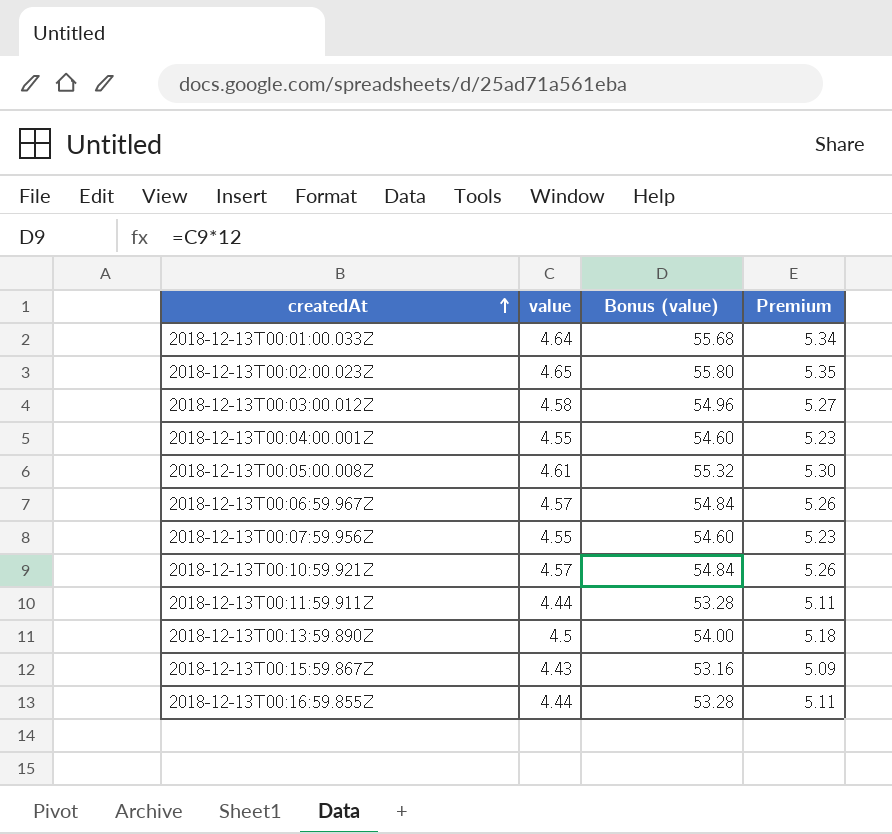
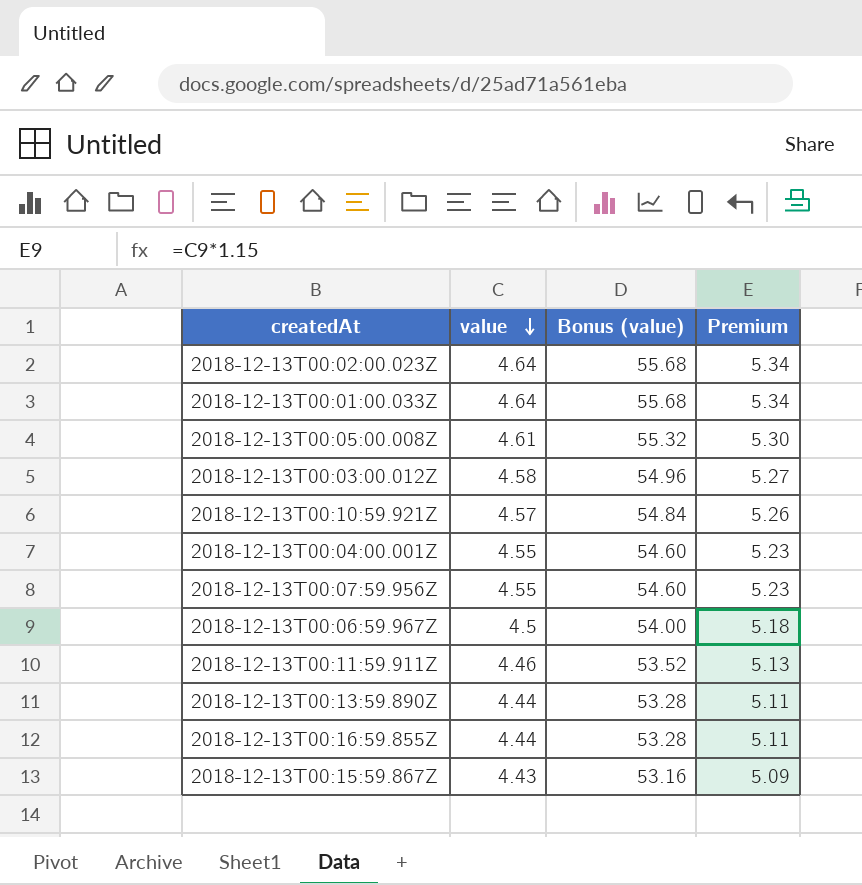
row order: createdAt ascending -> value descending
2018-12-13T00:02:00.023Z | value: 4.65 -> 4.64
2018-12-13T00:02:00.023Z | Bonus (value): 55.80 -> 55.68
2018-12-13T00:02:00.023Z | Premium: 5.35 -> 5.34
2018-12-13T00:06:59.967Z | value: 4.57 -> 4.5
2018-12-13T00:06:59.967Z | Bonus (value): 54.84 -> 54.00
2018-12-13T00:06:59.967Z | Premium: 5.26 -> 5.18
2018-12-13T00:11:59.911Z | value: 4.44 -> 4.46
2018-12-13T00:11:59.911Z | Bonus (value): 53.28 -> 53.52
2018-12-13T00:11:59.911Z | Premium: 5.11 -> 5.13
2018-12-13T00:13:59.890Z | value: 4.5 -> 4.44
2018-12-13T00:13:59.890Z | Bonus (value): 54.00 -> 53.28
2018-12-13T00:13:59.890Z | Premium: 5.18 -> 5.11

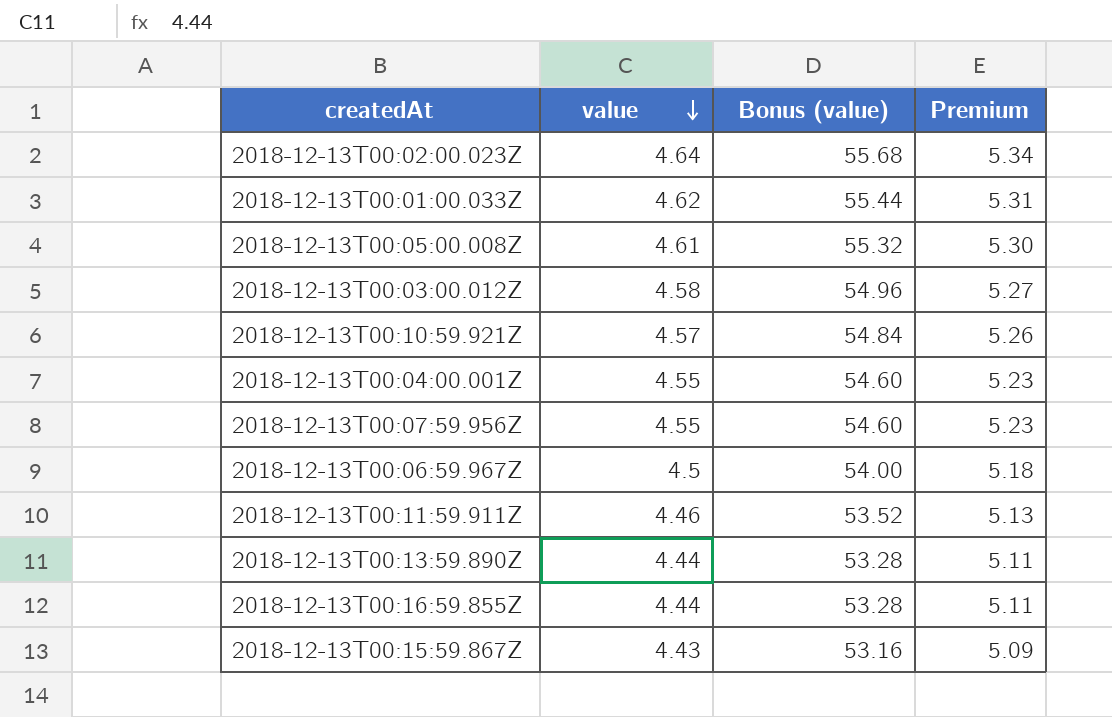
2018-12-13T00:01:00.033Z | value: 4.64 -> 4.62
2018-12-13T00:01:00.033Z | Bonus (value): 55.68 -> 55.44
2018-12-13T00:01:00.033Z | Premium: 5.34 -> 5.31

